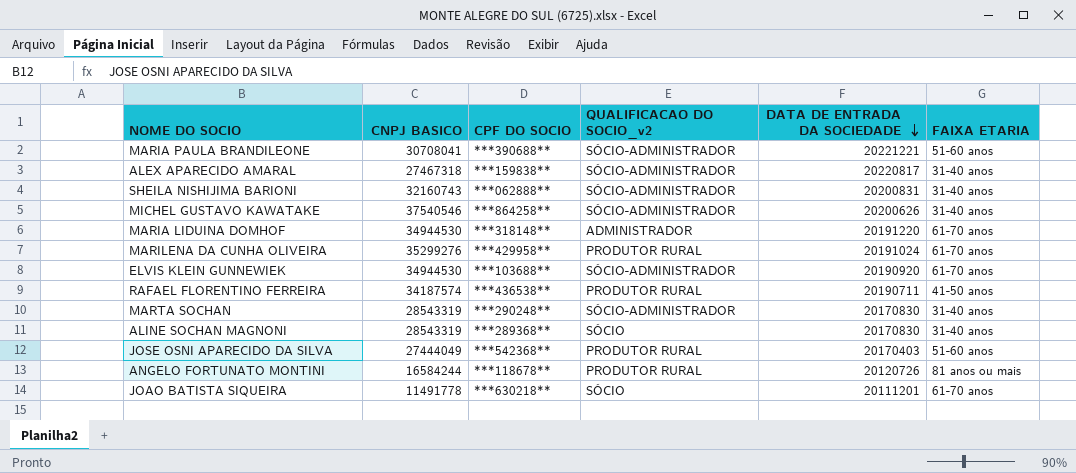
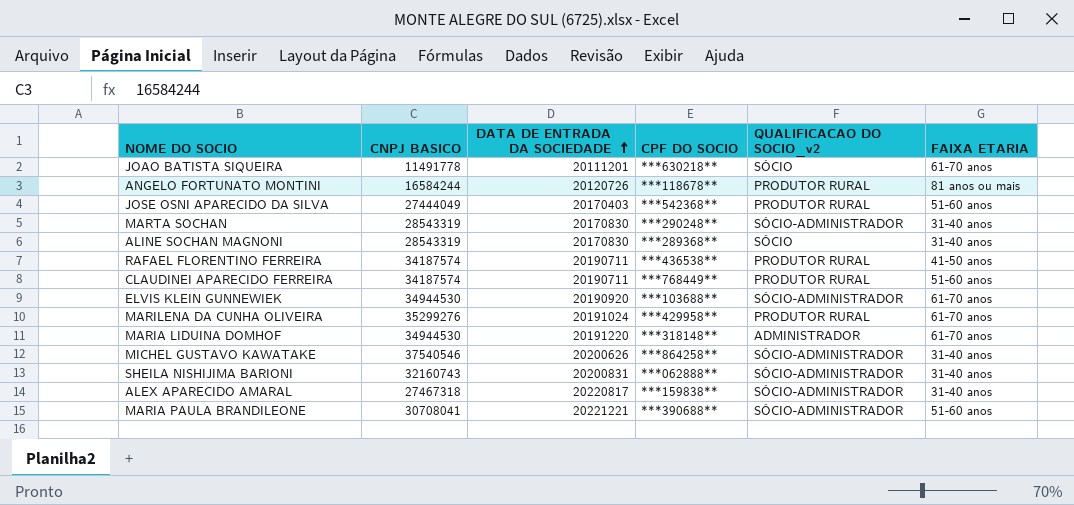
row order: DATA DE ENTRADA DA SOCIEDADE descending -> DATA DE ENTRADA DA SOCIEDADE ascending
column DATA DE ENTRADA DA SOCIEDADE | position: 5 -> 3
row CLAUDINEI APARECIDO FERREIRA: none -> 34187574 | 20190711 | ***768449** | PRODUTOR RURAL | 51-60 anos

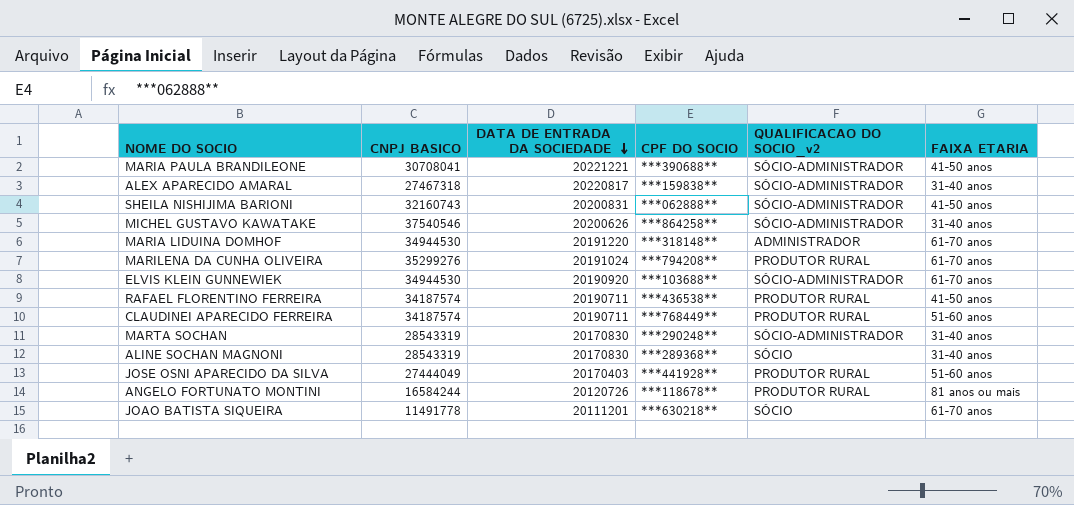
row order: DATA DE ENTRADA DA SOCIEDADE ascending -> DATA DE ENTRADA DA SOCIEDADE descending
MARIA PAULA BRANDILEONE | FAIXA ETARIA: 51-60 anos -> 41-50 anos
SHEILA NISHIJIMA BARIONI | FAIXA ETARIA: 31-40 anos -> 41-50 anos
MARILENA DA CUNHA OLIVEIRA | CPF DO SOCIO: ***429958** -> ***794208**
JOSE OSNI APARECIDO DA SILVA | CPF DO SOCIO: ***542368** -> ***441928**

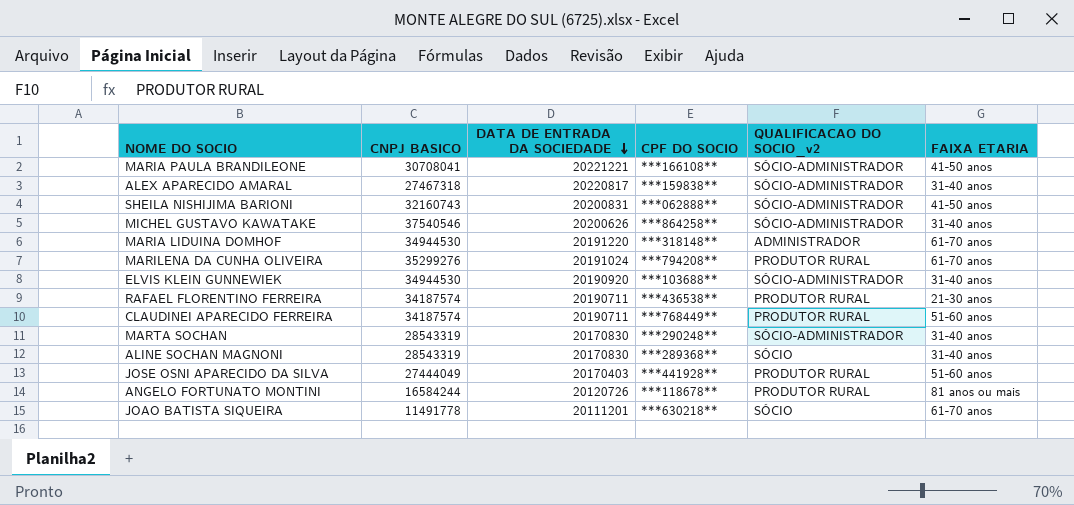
MARIA PAULA BRANDILEONE | CPF DO SOCIO: ***390688** -> ***166108**
ELVIS KLEIN GUNNEWIEK | FAIXA ETARIA: 61-70 anos -> 31-40 anos
RAFAEL FLORENTINO FERREIRA | FAIXA ETARIA: 41-50 anos -> 21-30 anos

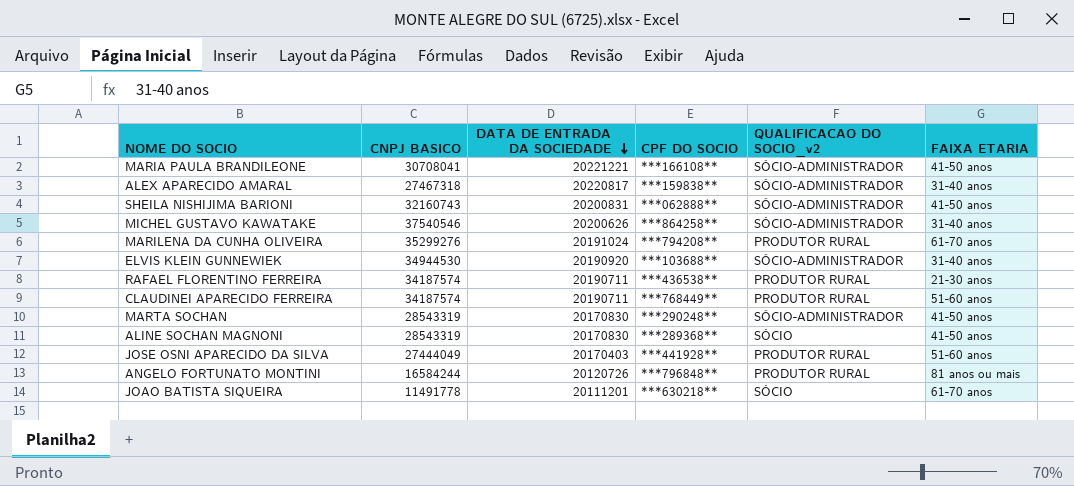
row MARIA LIDUINA DOMHOF: 34944530 | 20191220 | ***318148** | ADMINISTRADOR | 61-70 anos -> none
MARTA SOCHAN | FAIXA ETARIA: 31-40 anos -> 41-50 anos
ALINE SOCHAN MAGNONI | FAIXA ETARIA: 31-40 anos -> 41-50 anos
ANGELO FORTUNATO MONTINI | CPF DO SOCIO: ***118678** -> ***796848**

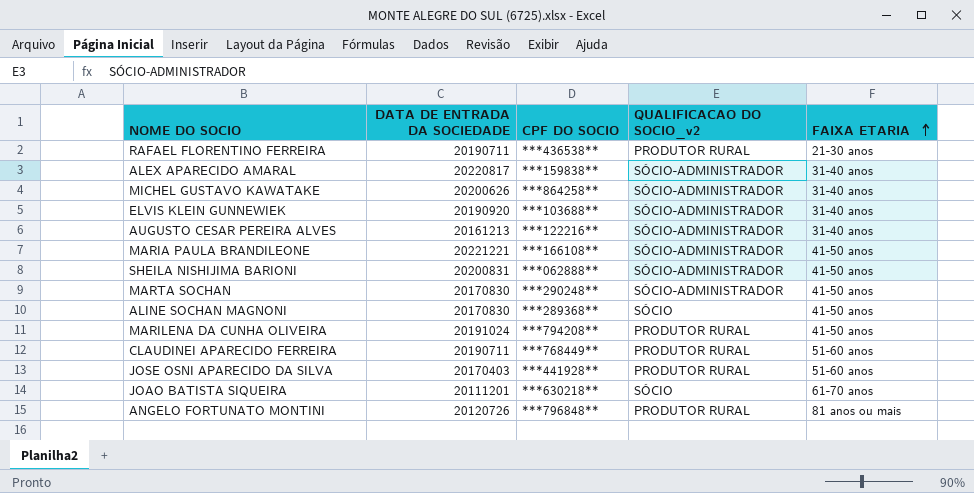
row order: DATA DE ENTRADA DA SOCIEDADE descending -> FAIXA ETARIA ascending
column CNPJ BASICO | position: 2 -> none
row AUGUSTO CESAR PEREIRA ALVES: none -> 20161213 | ***122216** | SÓCIO-ADMINISTRADOR | 31-40 anos
MARILENA DA CUNHA OLIVEIRA | FAIXA ETARIA: 61-70 anos -> 41-50 anos

